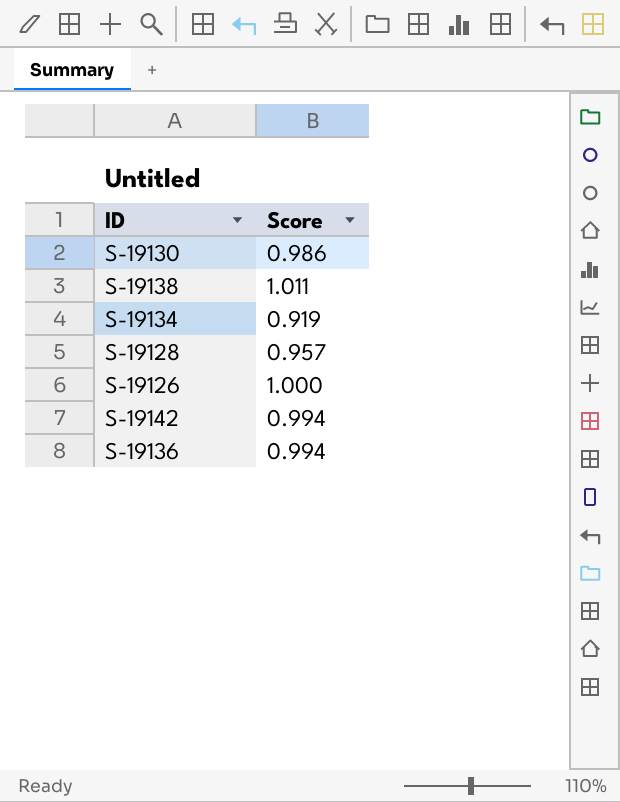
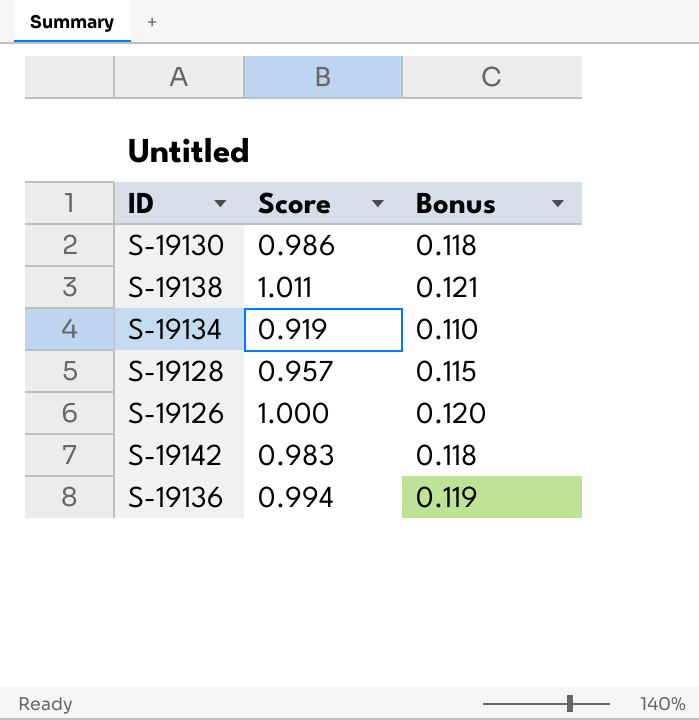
column Bonus | formula: none -> [Score] * 0.12
S-19142 | Score: 0.994 -> 0.983

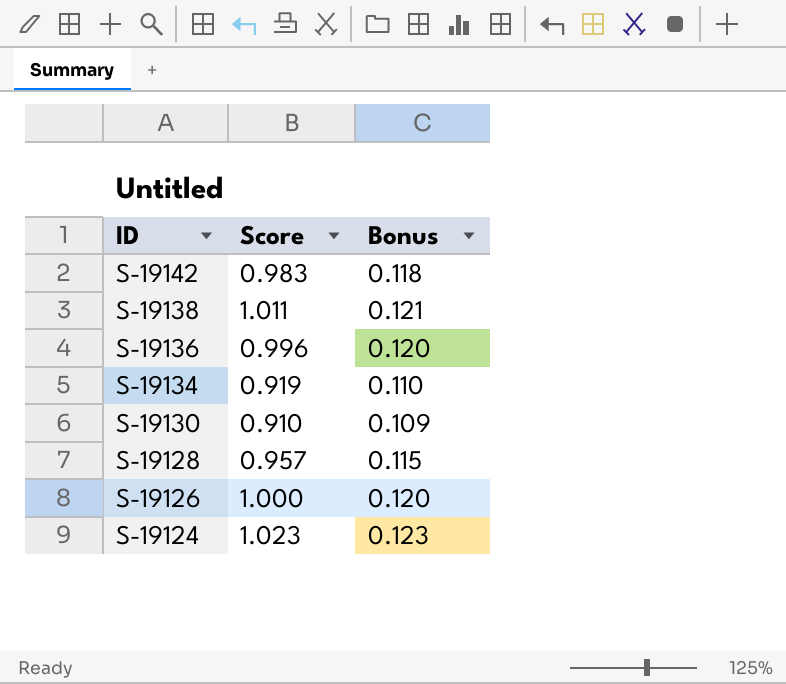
row order: none -> ID descending
S-19136 | Score: 0.994 -> 0.996
S-19136 | Bonus: 0.119 -> 0.120
S-19130 | Score: 0.986 -> 0.910
S-19130 | Bonus: 0.118 -> 0.109
row S-19124: none -> 1.023 | 0.123

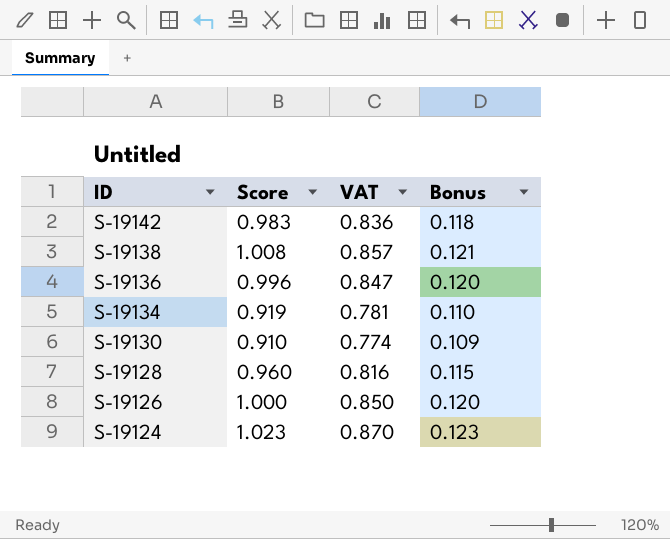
column VAT | formula: none -> [Score] * 0.85
S-19138 | Score: 1.011 -> 1.008
S-19128 | Score: 0.957 -> 0.960

